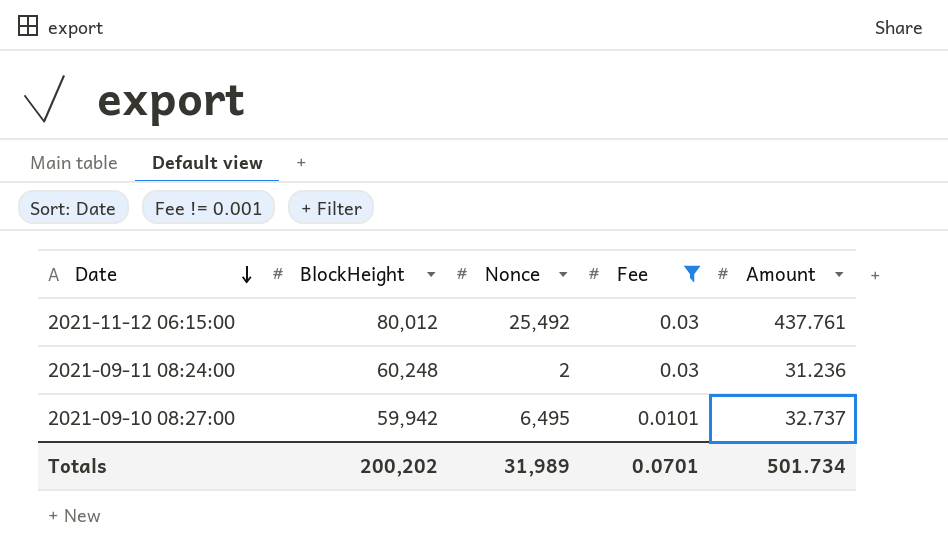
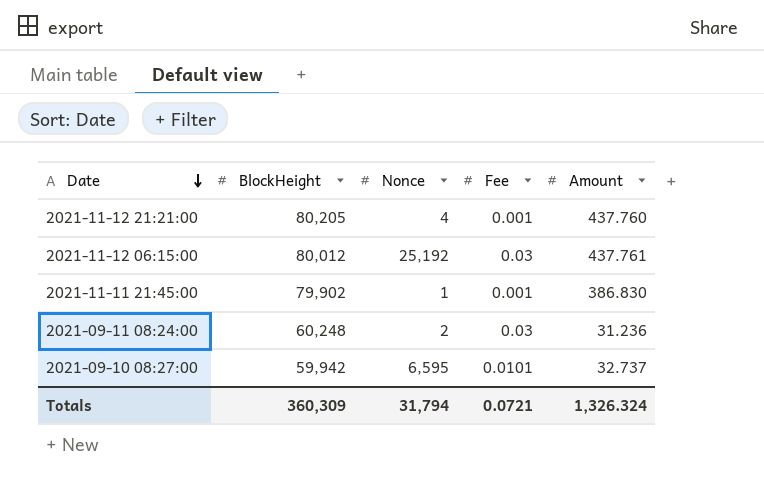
filter: Fee != 0.001 -> none
2021-11-12 06:15:00 | Nonce: 25,492 -> 25,192
2021-09-10 08:27:00 | Nonce: 6,495 -> 6,595
Totals | BlockHeight: 200,202 -> 360,309
Totals | Nonce: 31,989 -> 31,794
Totals | Fee: 0.0701 -> 0.0721
Totals | Amount: 501.734 -> 1,326.324

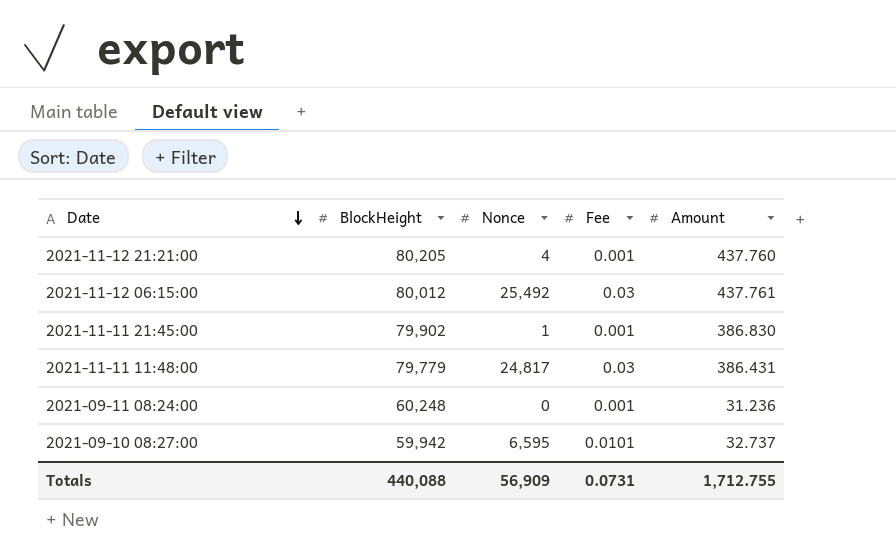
2021-11-12 06:15:00 | Nonce: 25,192 -> 25,492
row 2021-11-11 11:48:00: none -> 79,779 | 24,817 | 0.03 | 386.431
2021-09-11 08:24:00 | Nonce: 2 -> 0
2021-09-11 08:24:00 | Fee: 0.03 -> 0.001
Totals | BlockHeight: 360,309 -> 440,088
Totals | Nonce: 31,794 -> 56,909
Totals | Fee: 0.0721 -> 0.0731
Totals | Amount: 1,326.324 -> 1,712.755

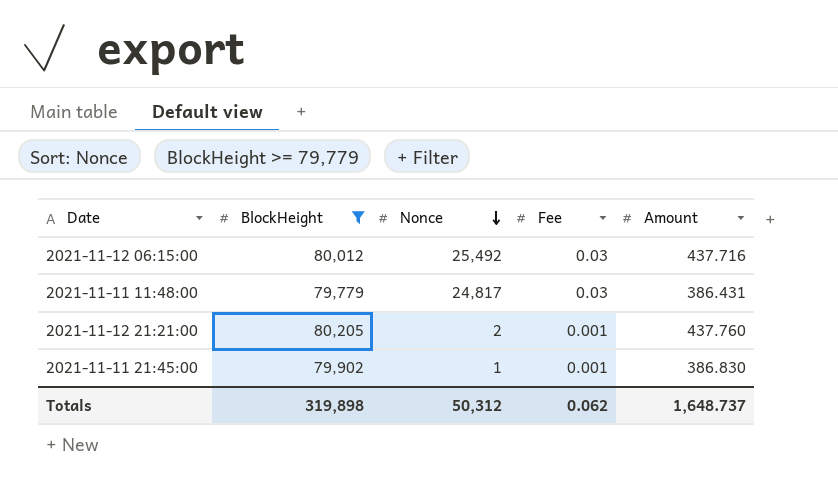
filter: none -> BlockHeight >= 79,779
row order: Date descending -> Nonce descending
2021-11-12 06:15:00 | Amount: 437.761 -> 437.716
2021-11-12 21:21:00 | Nonce: 4 -> 2
Totals | BlockHeight: 440,088 -> 319,898
Totals | Nonce: 56,909 -> 50,312
Totals | Fee: 0.0731 -> 0.062
Totals | Amount: 1,712.755 -> 1,648.737

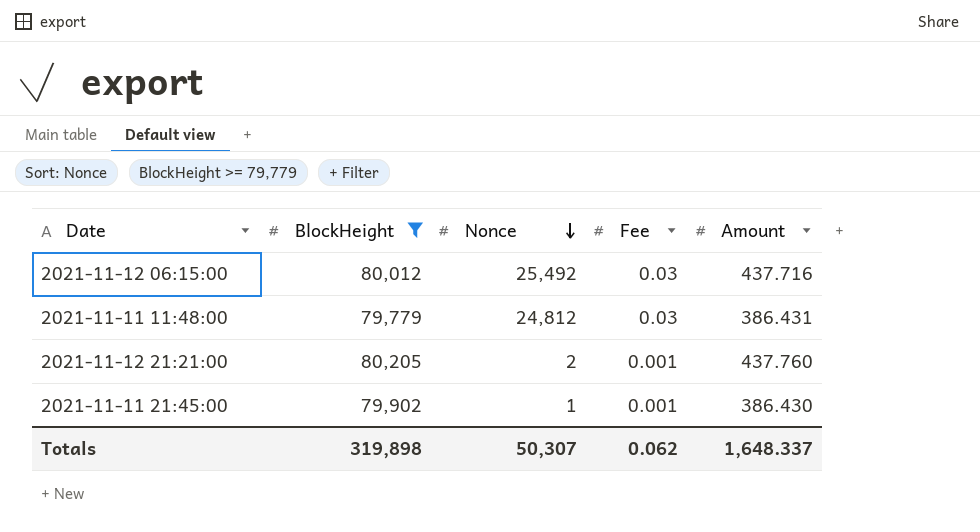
2021-11-11 11:48:00 | Nonce: 24,817 -> 24,812
2021-11-11 21:45:00 | Amount: 386.830 -> 386.430
Totals | Nonce: 50,312 -> 50,307
Totals | Amount: 1,648.737 -> 1,648.337

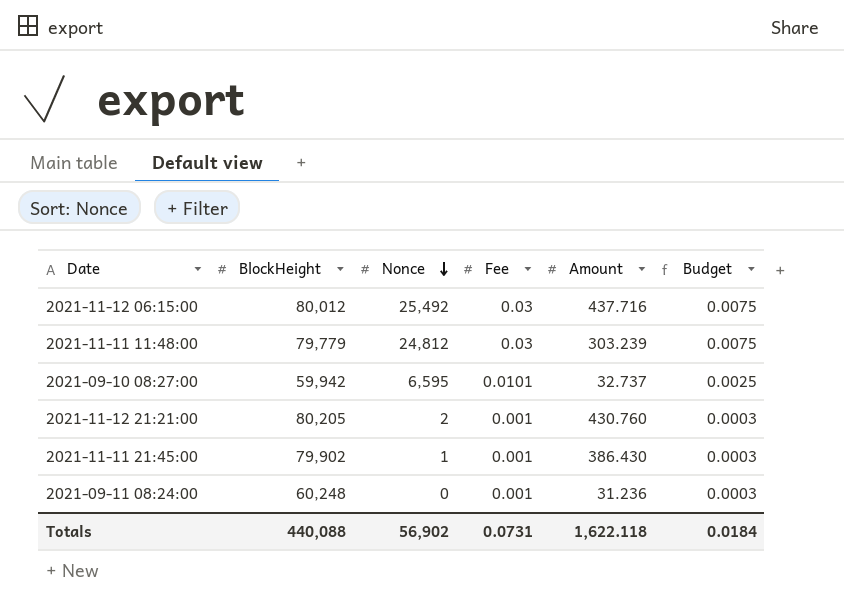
filter: BlockHeight >= 79,779 -> none
column Budget | formula: none -> [Fee] * 0.25
2021-11-11 11:48:00 | Amount: 386.431 -> 303.239
2021-11-12 21:21:00 | Amount: 437.760 -> 430.760
Totals | BlockHeight: 319,898 -> 440,088
Totals | Nonce: 50,307 -> 56,902
Totals | Fee: 0.062 -> 0.0731
Totals | Amount: 1,648.337 -> 1,622.118

